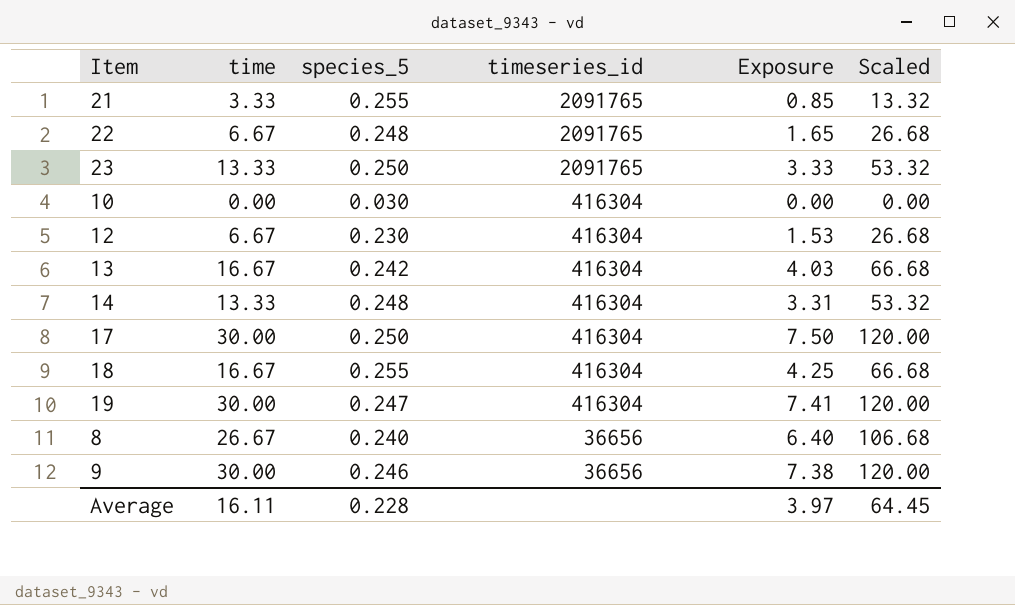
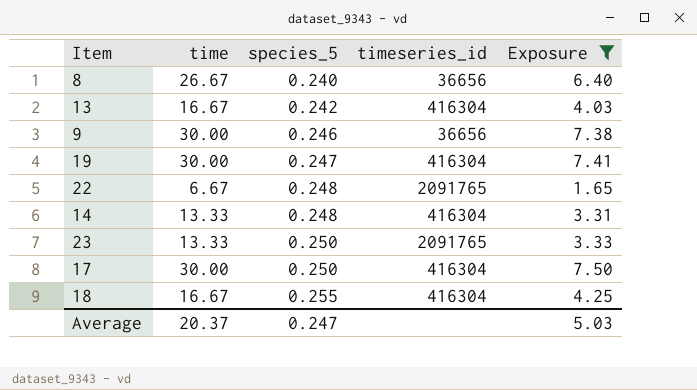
filter: none -> Exposure >= 1.65
row order: timeseries_id descending -> species_5 ascending
column Scaled | formula: [time] * 4 -> none
Average | time: 16.11 -> 20.37
Average | species_5: 0.228 -> 0.247
Average | Exposure: 3.97 -> 5.03

